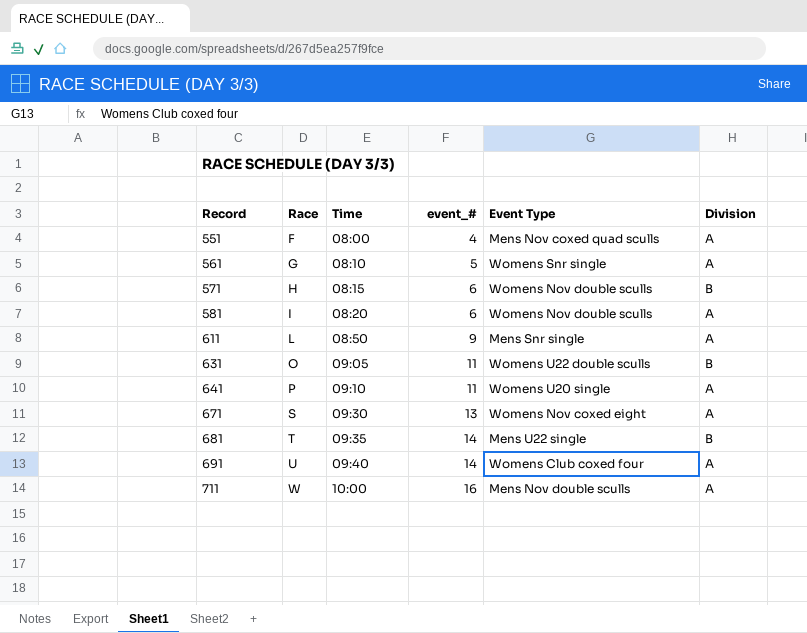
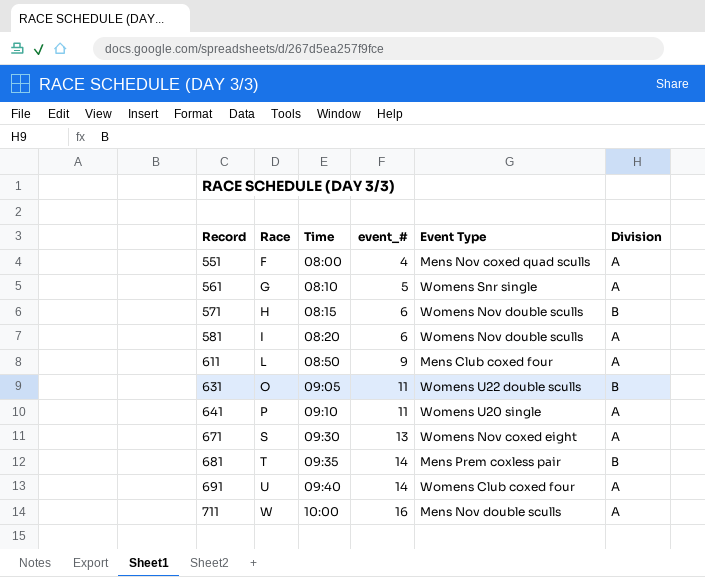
611 | Event Type: Mens Snr single -> Mens Club coxed four
681 | Event Type: Mens U22 single -> Mens Prem coxless pair

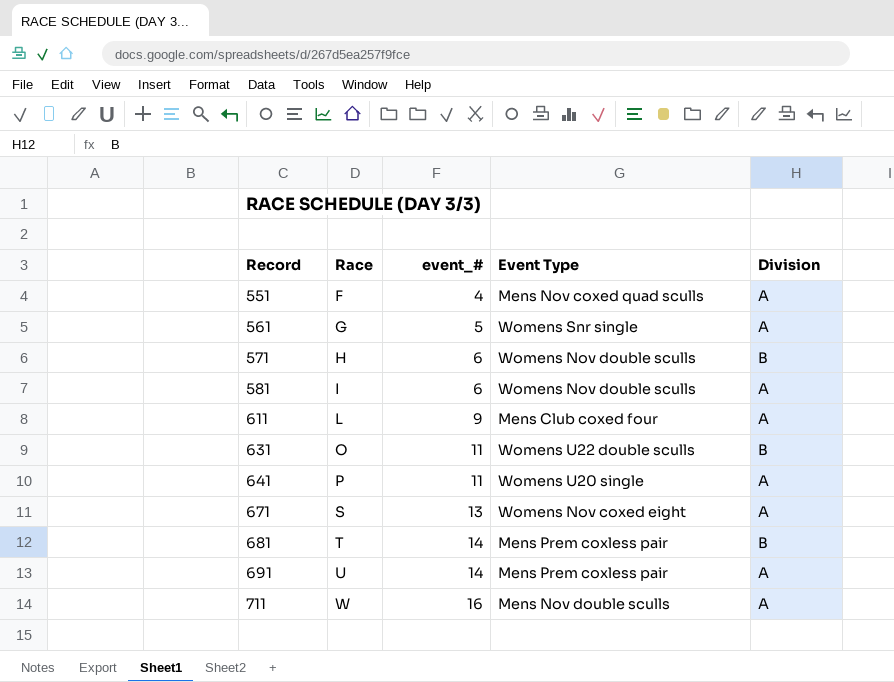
column Time | position: 3 -> none
691 | Event Type: Womens Club coxed four -> Mens Prem coxless pair

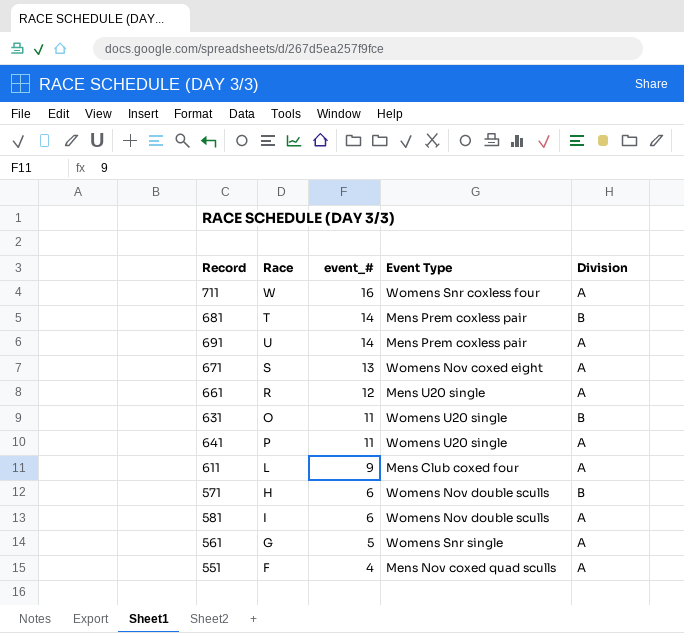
row order: Record ascending -> event_# descending
711 | Event Type: Mens Nov double sculls -> Womens Snr coxless four
row 661: none -> R | 12 | Mens U20 single | A
631 | Event Type: Womens U22 double sculls -> Womens U20 single

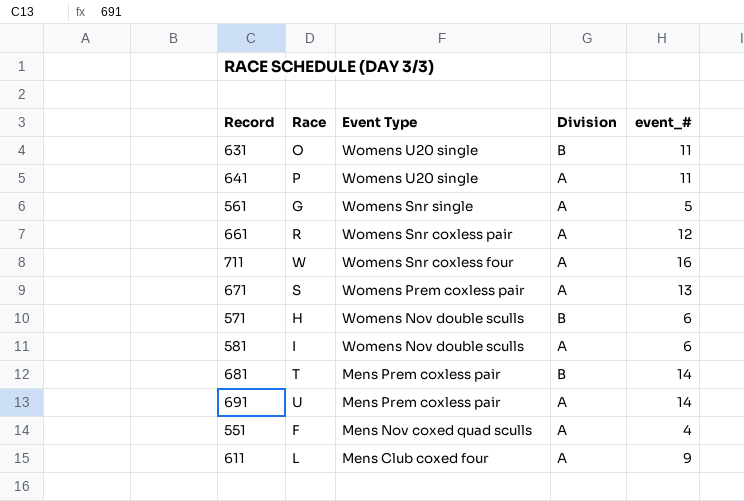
row order: event_# descending -> Event Type descending
column event_# | position: 3 -> 5
661 | Event Type: Mens U20 single -> Womens Snr coxless pair
671 | Event Type: Womens Nov coxed eight -> Womens Prem coxless pair

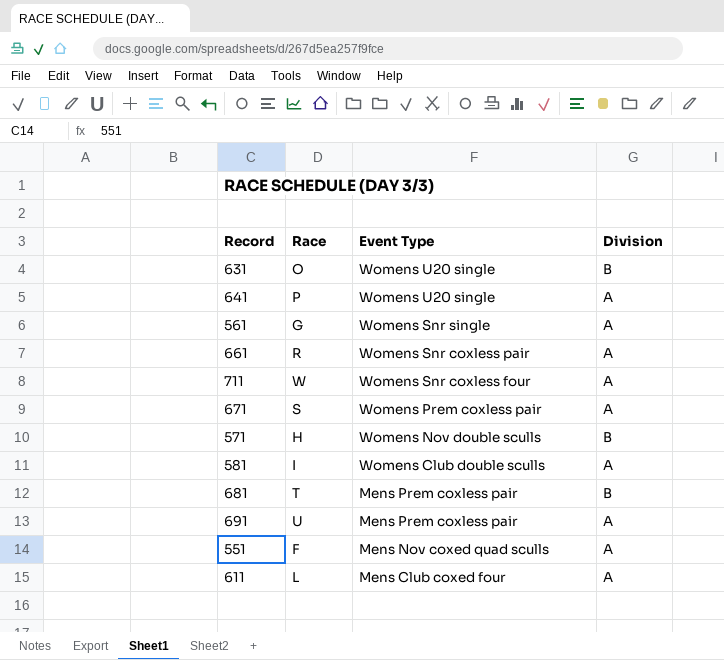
column event_# | position: 5 -> none
581 | Event Type: Womens Nov double sculls -> Womens Club double sculls

